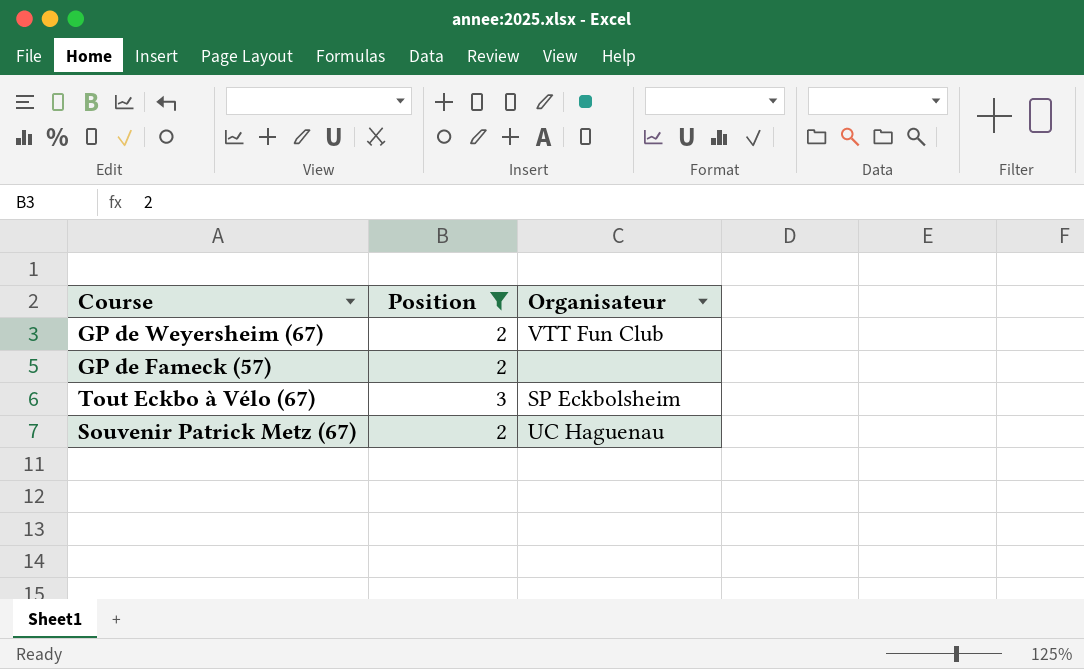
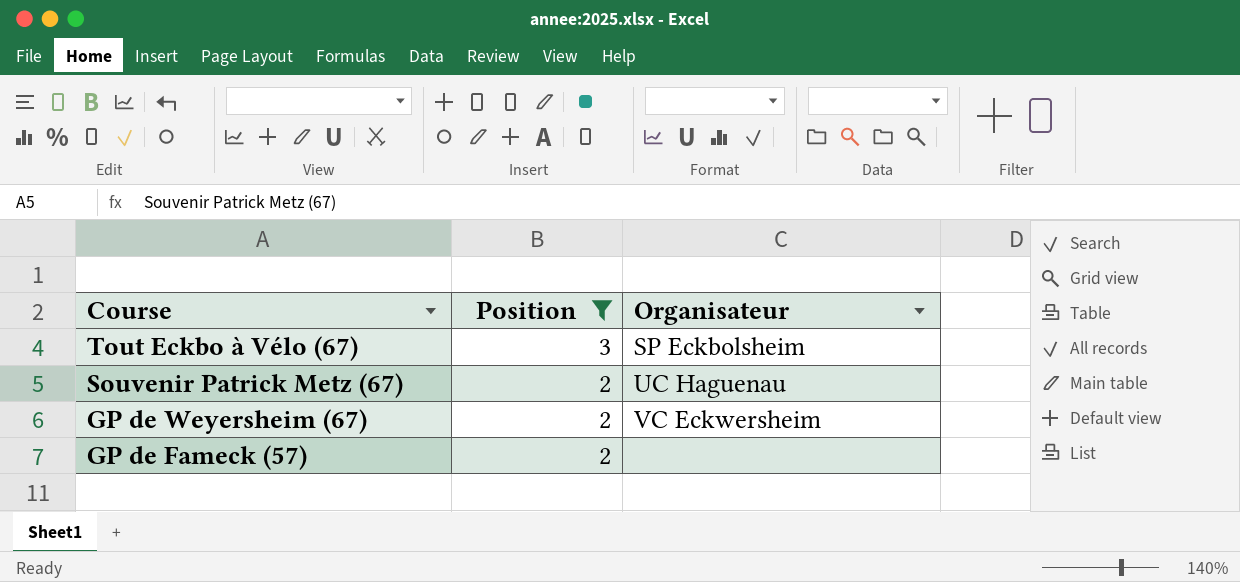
row order: none -> Course descending
GP de Weyersheim (67) | Organisateur: VTT Fun Club -> VC Eckwersheim

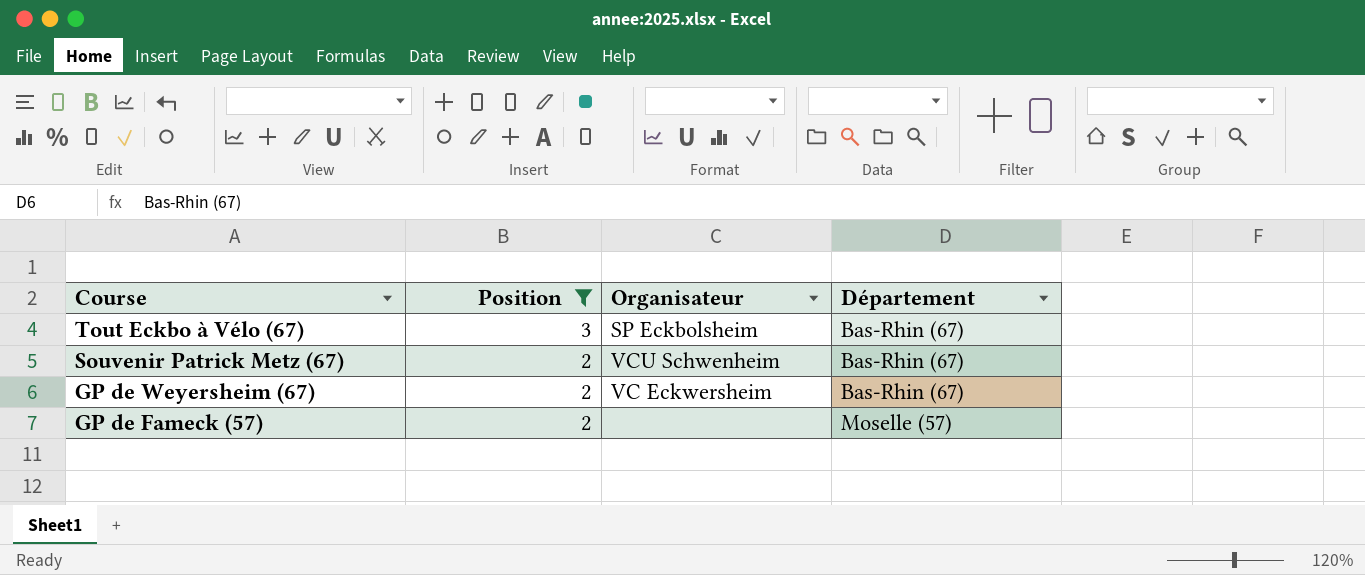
column Département | position: none -> 4
Souvenir Patrick Metz (67) | Organisateur: UC Haguenau -> VCU Schwenheim

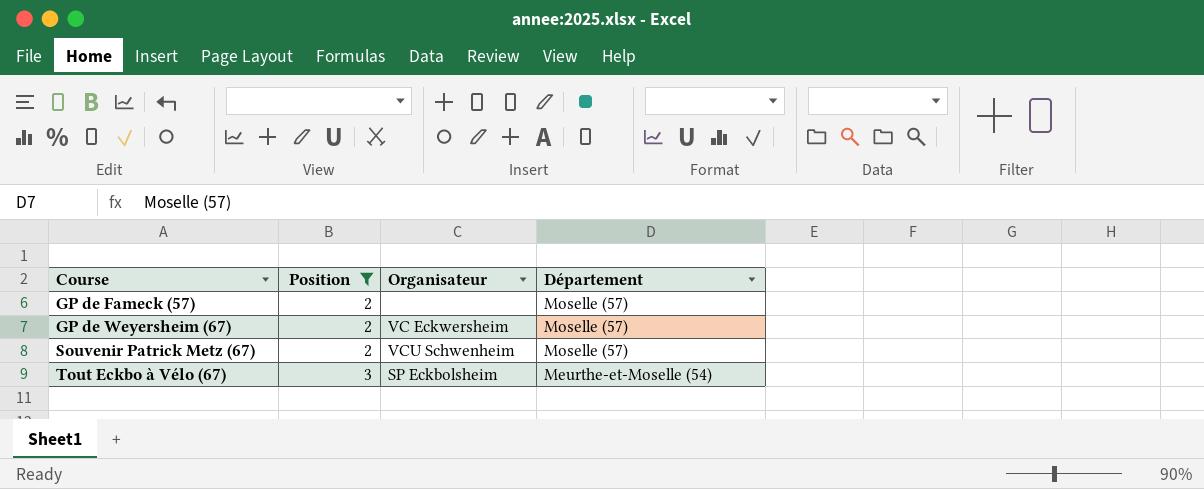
row order: Course descending -> Course ascending
GP de Weyersheim (67) | Département: Bas-Rhin (67) -> Moselle (57)
Souvenir Patrick Metz (67) | Département: Bas-Rhin (67) -> Moselle (57)
Tout Eckbo à Vélo (67) | Département: Bas-Rhin (67) -> Meurthe-et-Moselle (54)

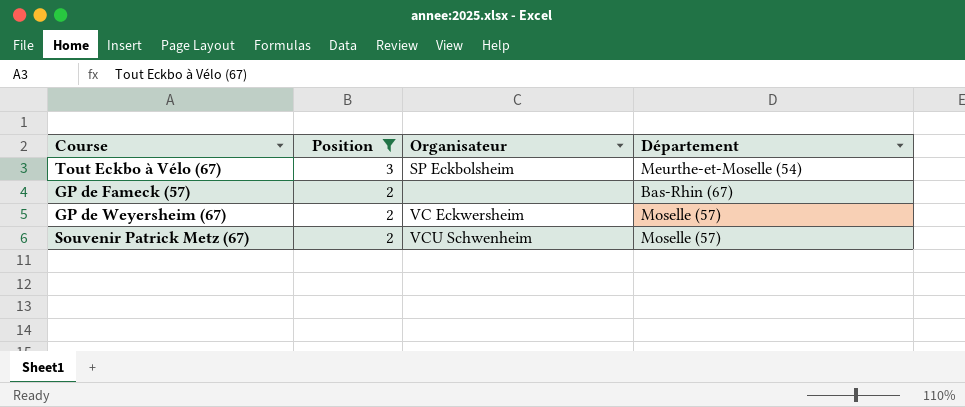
row order: Course ascending -> Position descending
GP de Fameck (57) | Département: Moselle (57) -> Bas-Rhin (67)

